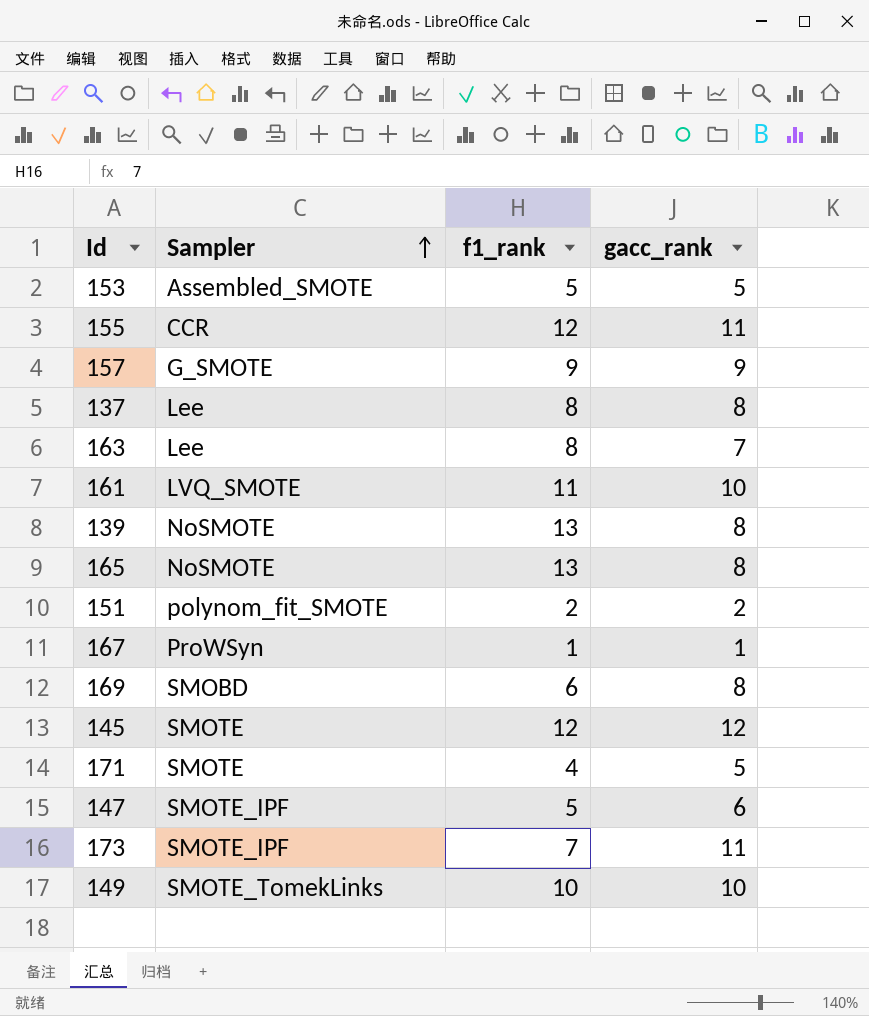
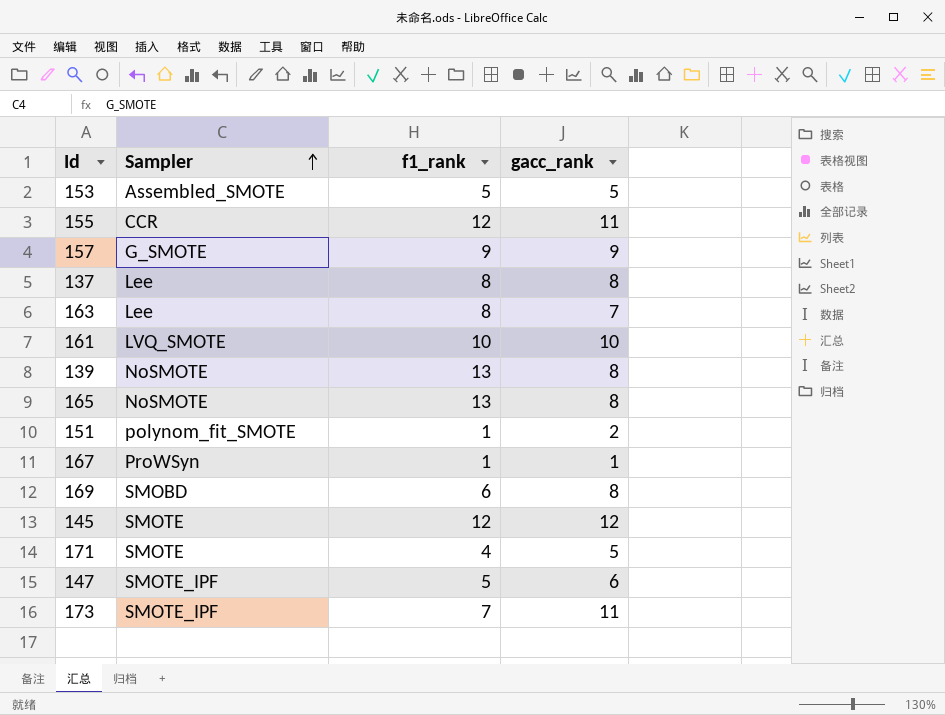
row 149: SMOTE_TomekLinks | 10 | 10 -> none
161 | f1_rank: 11 -> 10
151 | f1_rank: 2 -> 1

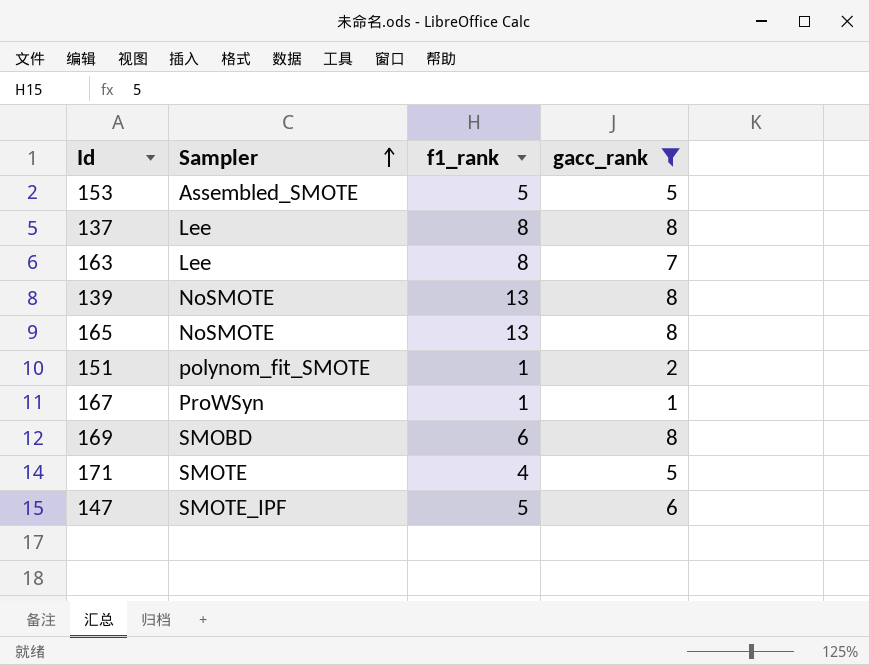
filter: none -> gacc_rank <= 8

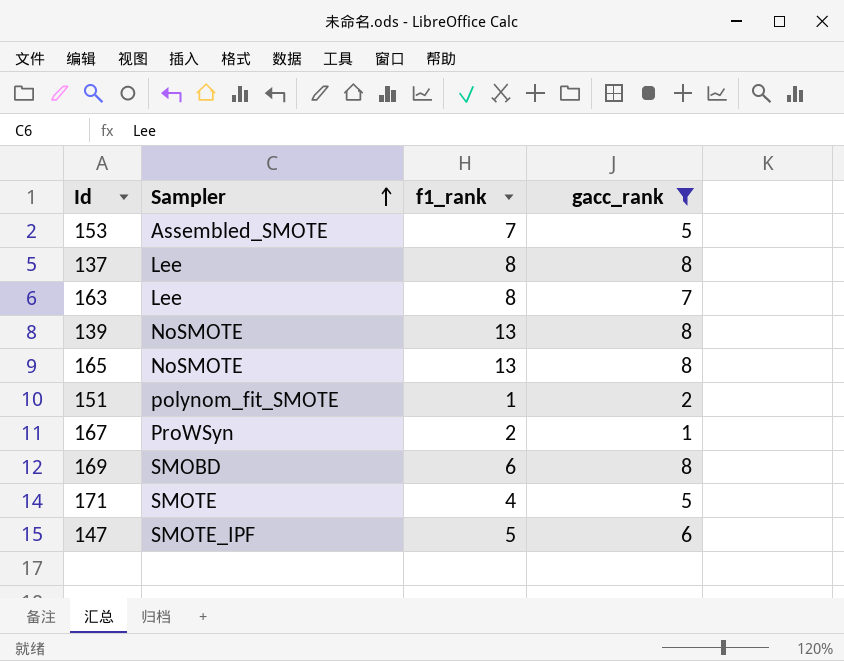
153 | f1_rank: 5 -> 7
167 | f1_rank: 1 -> 2

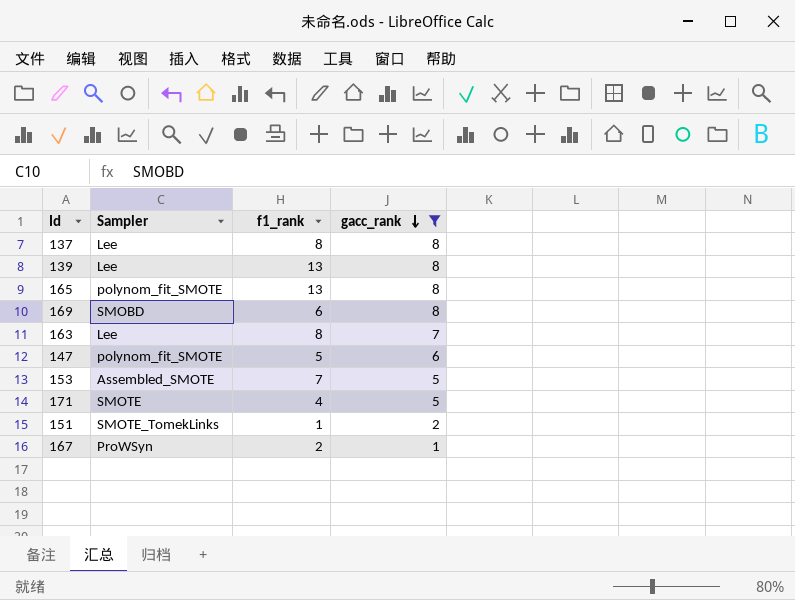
row order: Sampler ascending -> gacc_rank descending
139 | Sampler: NoSMOTE -> Lee
165 | Sampler: NoSMOTE -> polynom_fit_SMOTE
147 | Sampler: SMOTE_IPF -> polynom_fit_SMOTE
151 | Sampler: polynom_fit_SMOTE -> SMOTE_TomekLinks

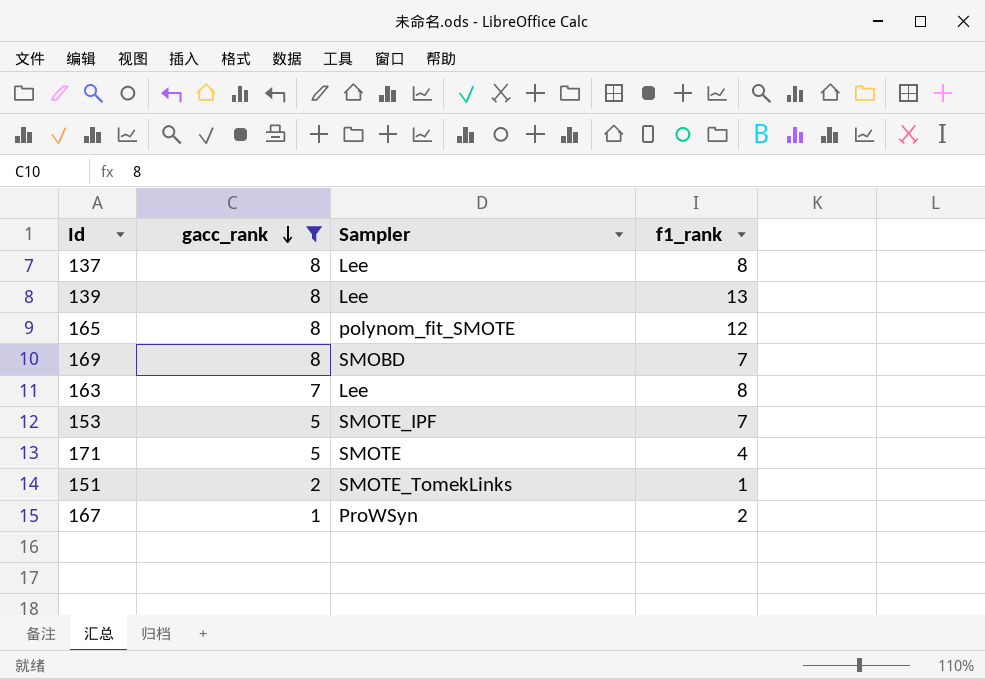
column gacc_rank | position: 4 -> 2
row 147: polynom_fit_SMOTE | 5 | 6 -> none
165 | f1_rank: 13 -> 12
169 | f1_rank: 6 -> 7
153 | Sampler: Assembled_SMOTE -> SMOTE_IPF

